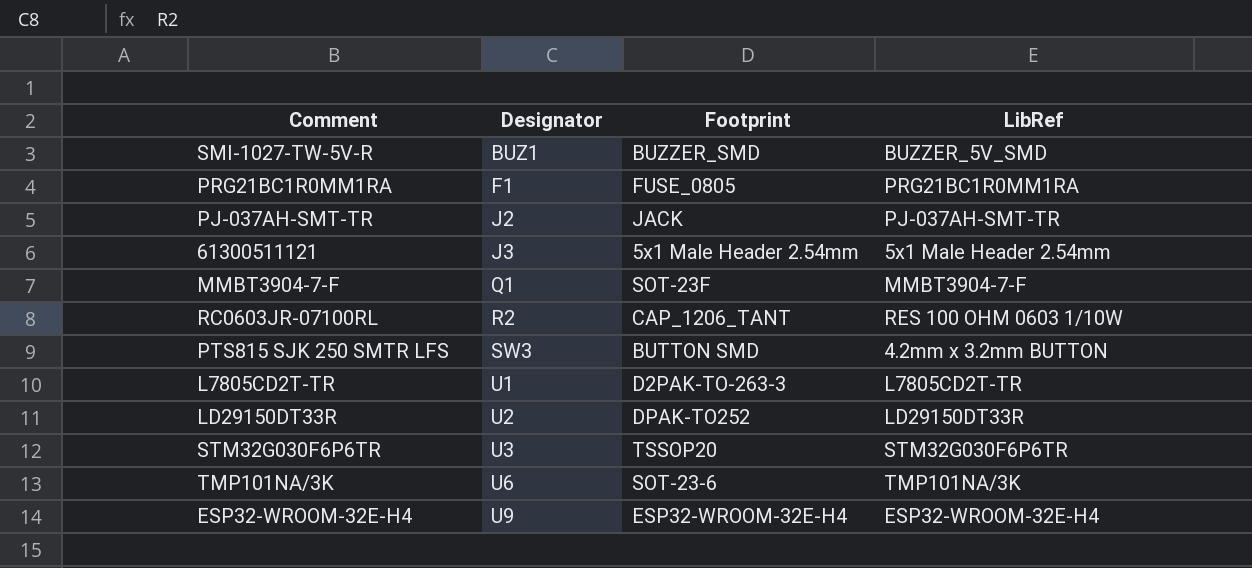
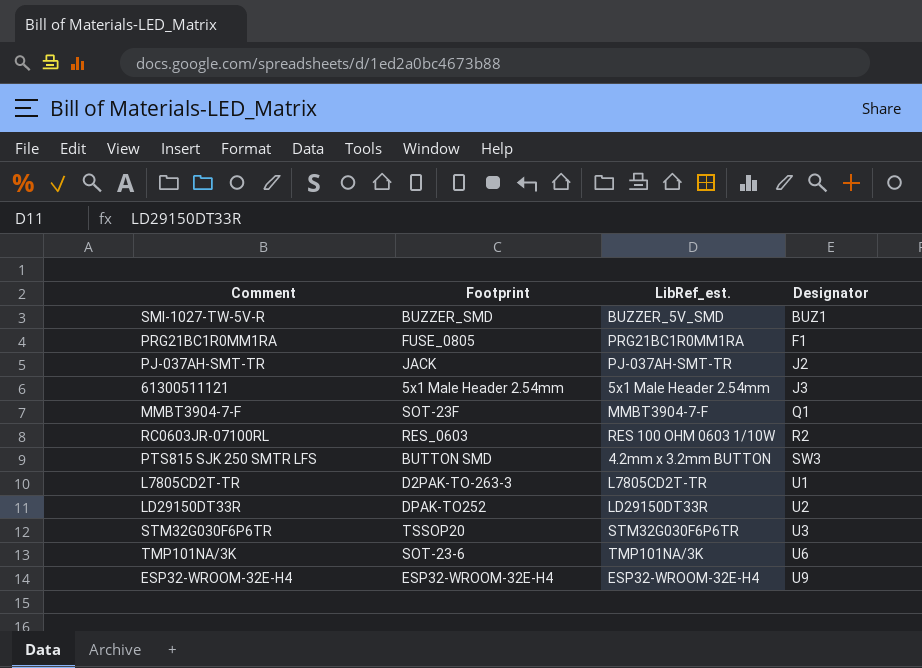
column name: LibRef -> LibRef_est.
column Designator | position: 2 -> 4
RC0603JR-07100RL | Footprint: CAP_1206_TANT -> RES_0603

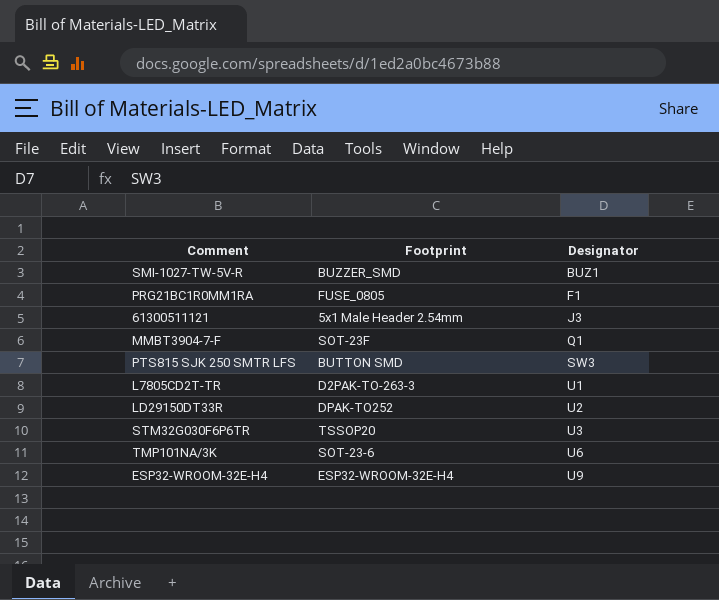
column LibRef_est. | position: 3 -> none
row PJ-037AH-SMT-TR: JACK | PJ-037AH-SMT-TR | J2 -> none
row RC0603JR-07100RL: RES_0603 | RES 100 OHM 0603 1/10W | R2 -> none

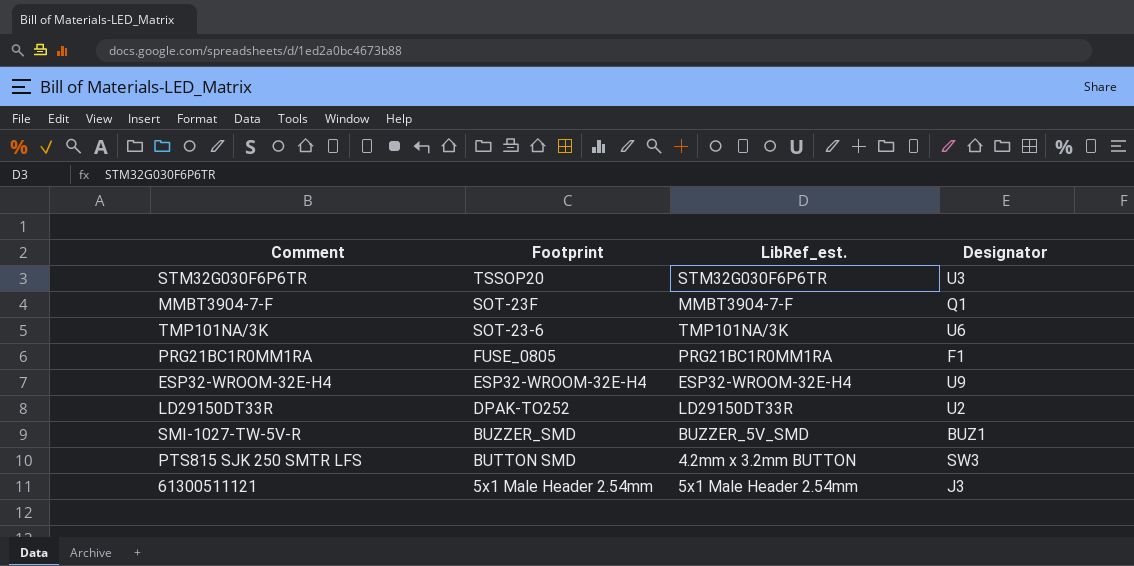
row order: Designator ascending -> Footprint descending
column LibRef_est. | position: none -> 3
row L7805CD2T-TR: D2PAK-TO-263-3 | U1 -> none

